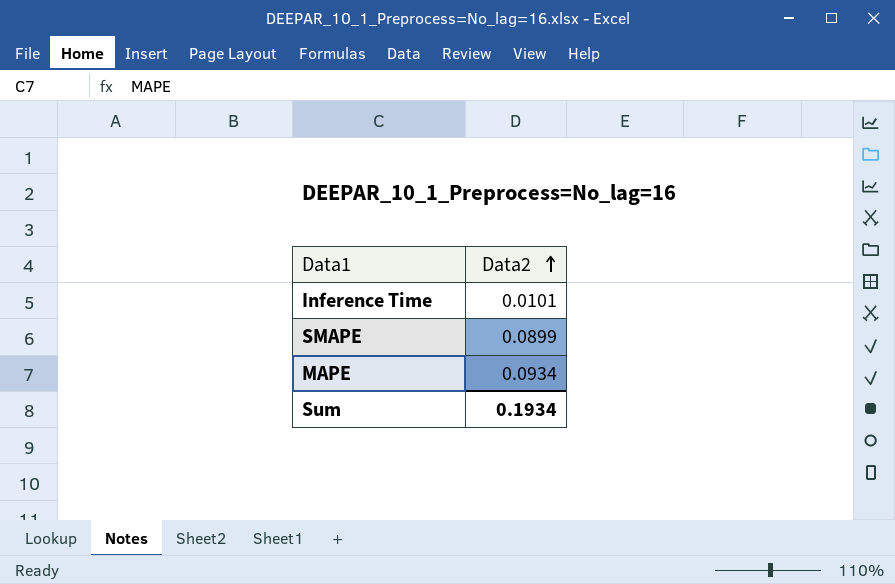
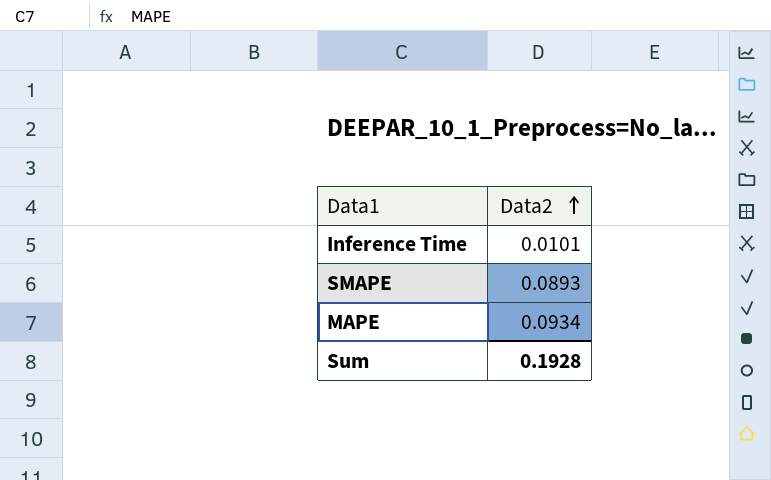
SMAPE | Data2: 0.0899 -> 0.0893
Sum | Data2: 0.1934 -> 0.1928

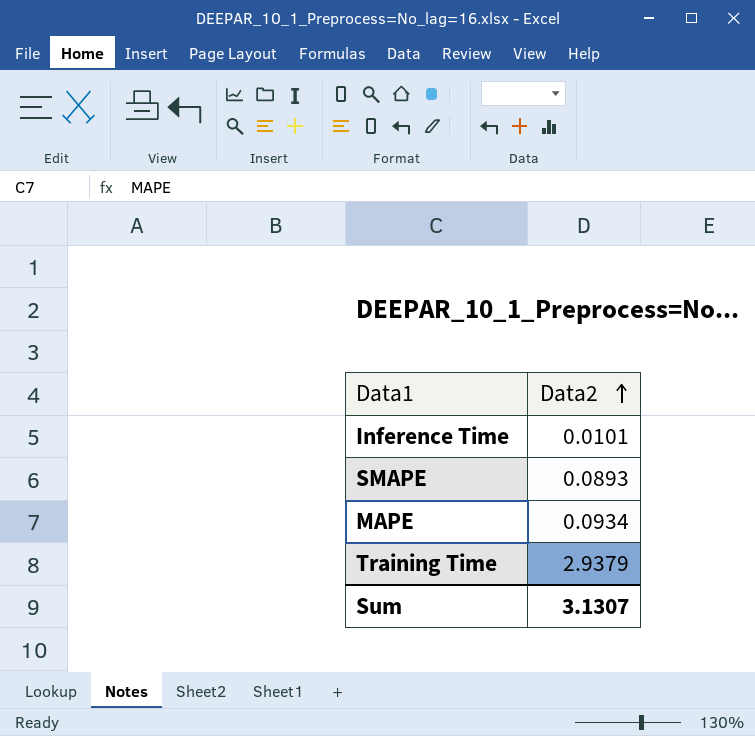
row Training Time: none -> 2.9379
Sum | Data2: 0.1928 -> 3.1307

